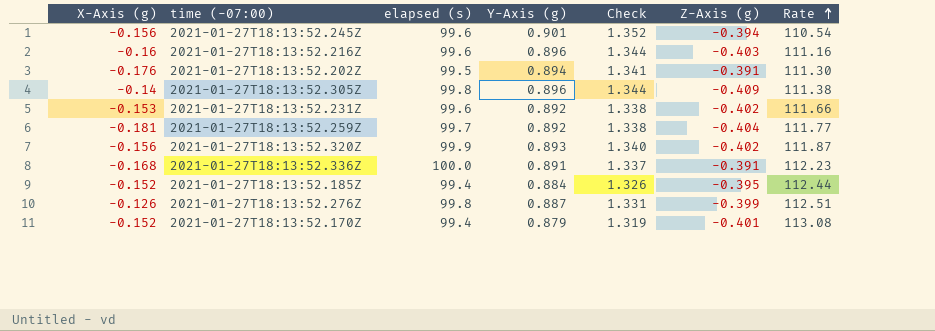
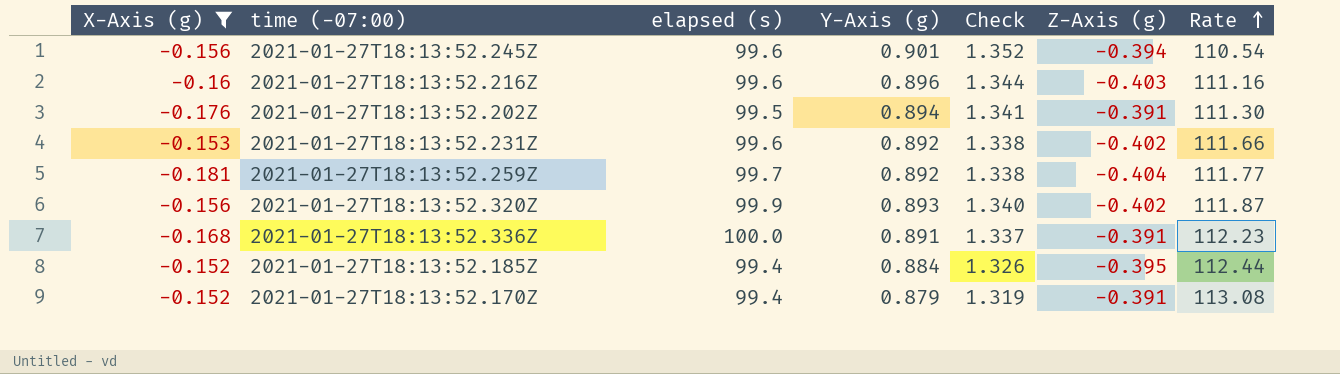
filter: none -> X-Axis (g) <= -0.152
2021-01-27T18:13:52.170Z | Z-Axis (g): -0.401 -> -0.391

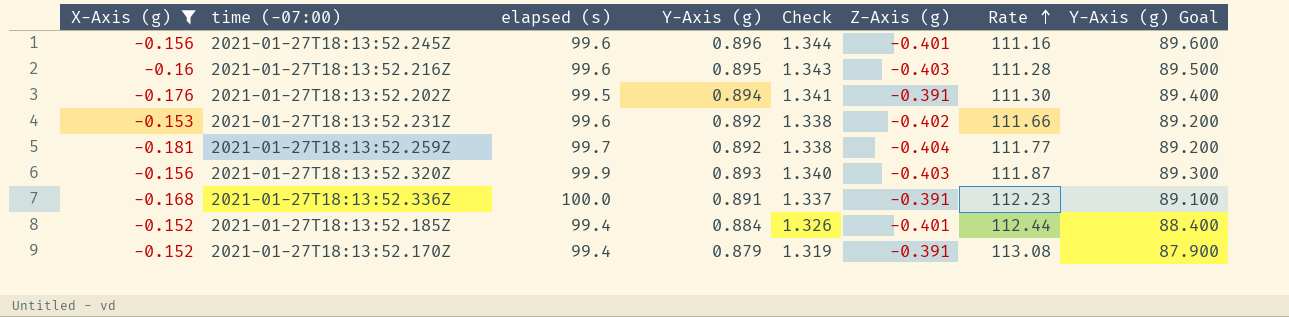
column Y-Axis (g) Goal | formula: none -> [Y-Axis (g)] * 100
2021-01-27T18:13:52.245Z | Y-Axis (g): 0.901 -> 0.896
2021-01-27T18:13:52.245Z | Check: 1.352 -> 1.344
2021-01-27T18:13:52.245Z | Z-Axis (g): -0.394 -> -0.401
2021-01-27T18:13:52.245Z | Rate: 110.54 -> 111.16
2021-01-27T18:13:52.216Z | Y-Axis (g): 0.896 -> 0.895
2021-01-27T18:13:52.216Z | Check: 1.344 -> 1.343
2021-01-27T18:13:52.216Z | Rate: 111.16 -> 111.28
2021-01-27T18:13:52.320Z | Z-Axis (g): -0.402 -> -0.403
2021-01-27T18:13:52.185Z | Z-Axis (g): -0.395 -> -0.401

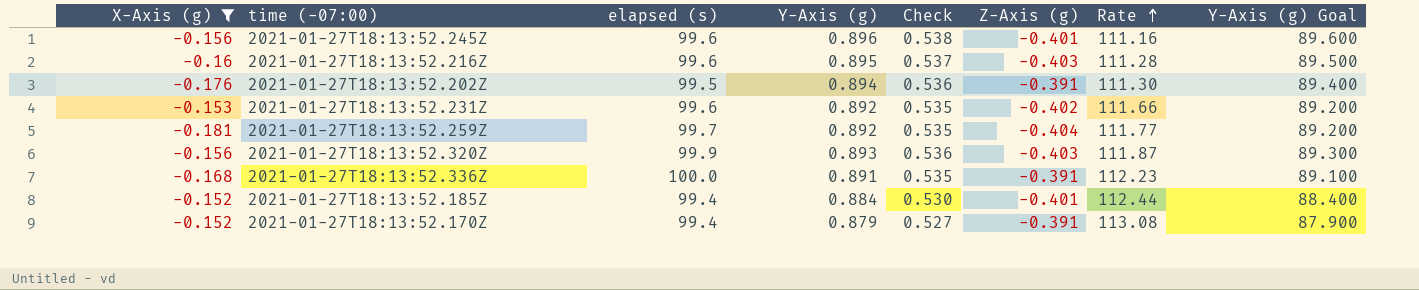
column Check | formula: [Y-Axis (g)] * 1.5 -> [Y-Axis (g)] * 0.6

